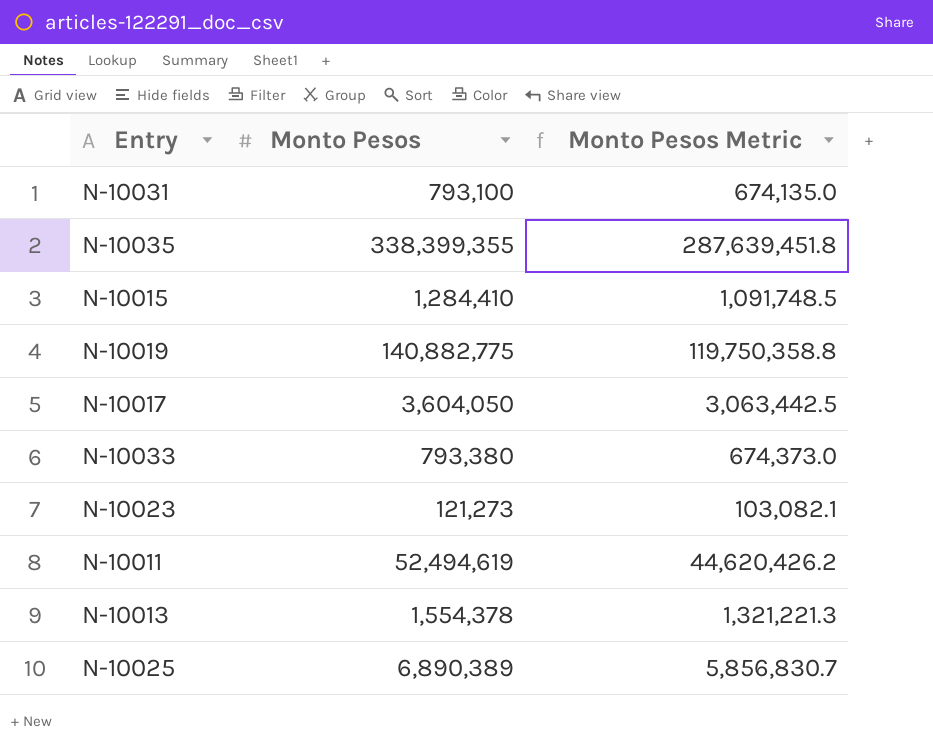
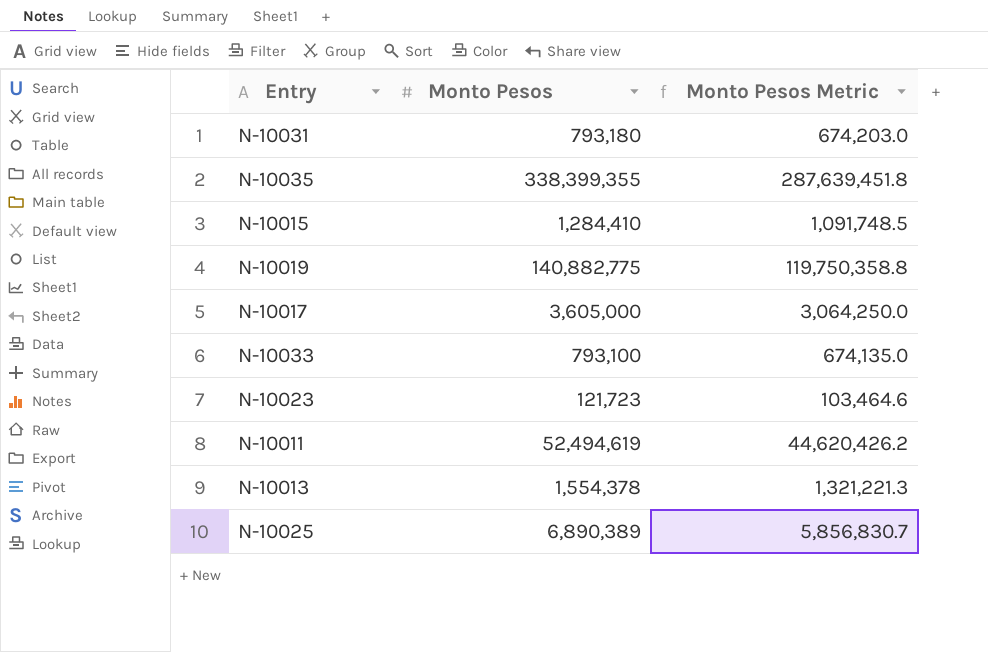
N-10031 | Monto Pesos: 793,100 -> 793,180
N-10031 | Monto Pesos Metric: 674,135.0 -> 674,203.0
N-10017 | Monto Pesos: 3,604,050 -> 3,605,000
N-10017 | Monto Pesos Metric: 3,063,442.5 -> 3,064,250.0
N-10033 | Monto Pesos: 793,380 -> 793,100
N-10033 | Monto Pesos Metric: 674,373.0 -> 674,135.0
N-10023 | Monto Pesos: 121,273 -> 121,723
N-10023 | Monto Pesos Metric: 103,082.1 -> 103,464.6

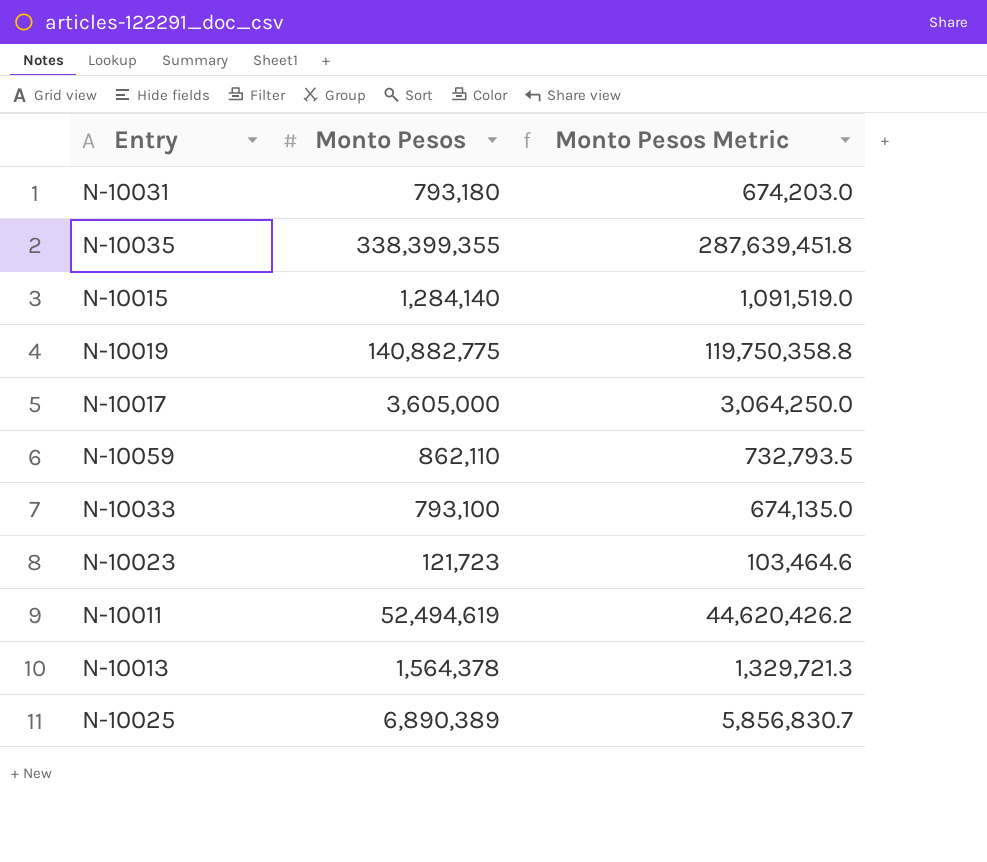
N-10015 | Monto Pesos: 1,284,410 -> 1,284,140
N-10015 | Monto Pesos Metric: 1,091,748.5 -> 1,091,519.0
row N-10059: none -> 862,110 | 732,793.5
N-10013 | Monto Pesos: 1,554,378 -> 1,564,378
N-10013 | Monto Pesos Metric: 1,321,221.3 -> 1,329,721.3

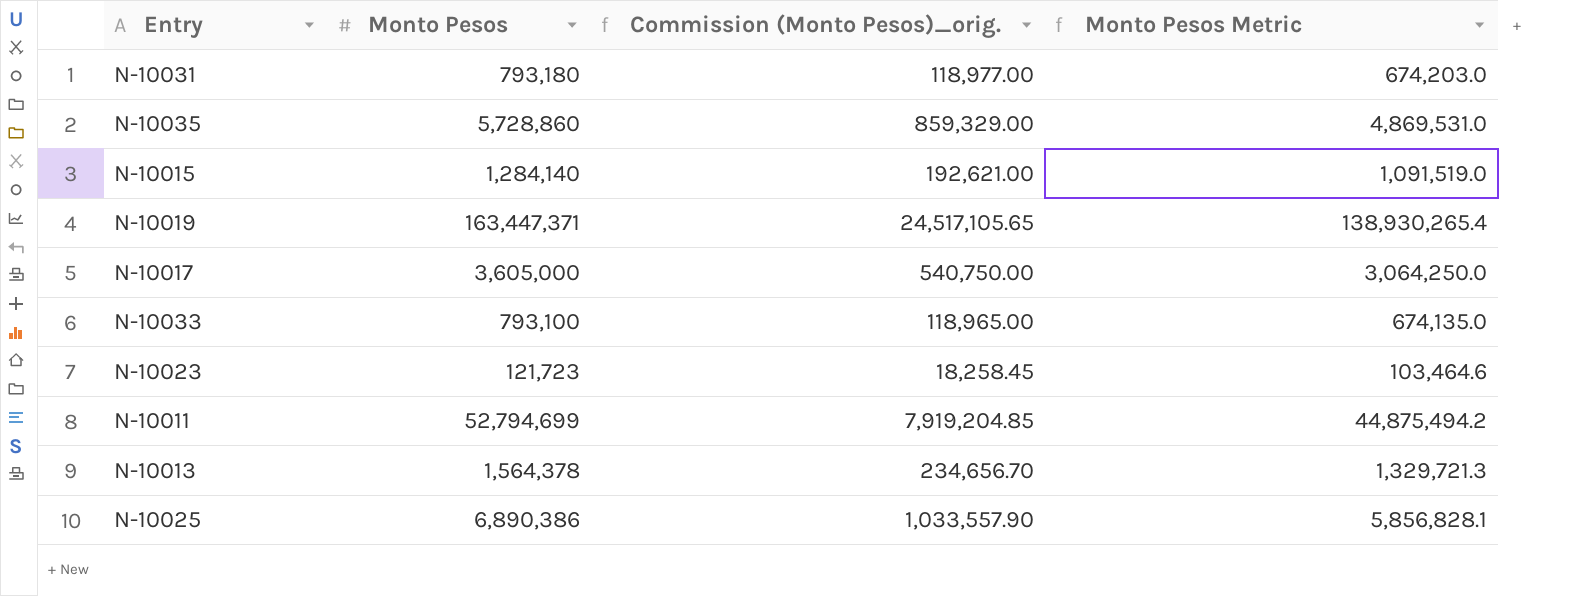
column Commission (Monto Pesos)_orig. | formula: none -> [Monto Pesos] * 0.15
row N-10059: 862,110 | 732,793.5 -> none
N-10035 | Monto Pesos: 338,399,355 -> 5,728,860
N-10035 | Monto Pesos Metric: 287,639,451.8 -> 4,869,531.0
N-10019 | Monto Pesos: 140,882,775 -> 163,447,371
N-10019 | Monto Pesos Metric: 119,750,358.8 -> 138,930,265.4
N-10011 | Monto Pesos: 52,494,619 -> 52,794,699
N-10011 | Monto Pesos Metric: 44,620,426.2 -> 44,875,494.2
N-10025 | Monto Pesos: 6,890,389 -> 6,890,386
N-10025 | Monto Pesos Metric: 5,856,830.7 -> 5,856,828.1

